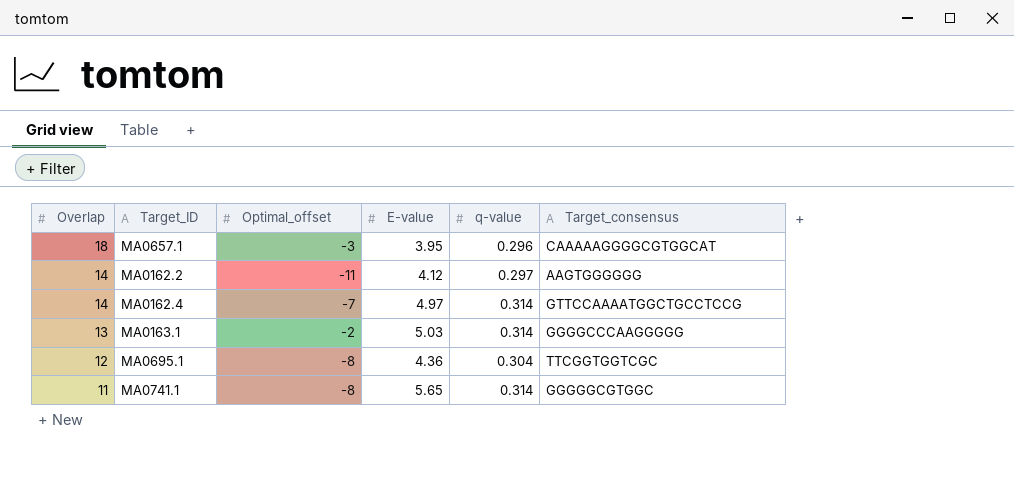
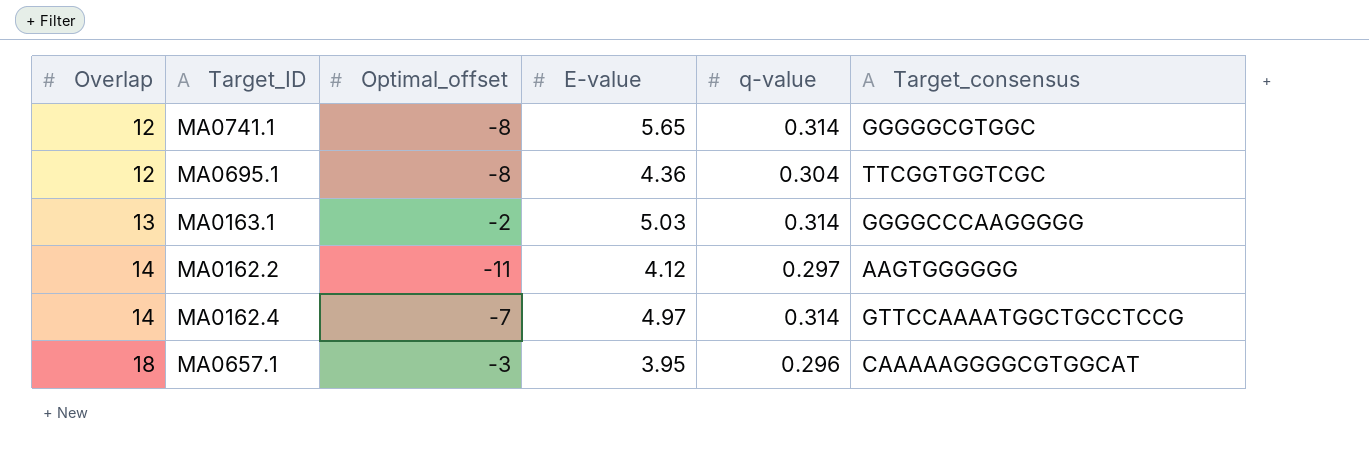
row order: Overlap descending -> Overlap ascending
MA0741.1 | Overlap: 11 -> 12

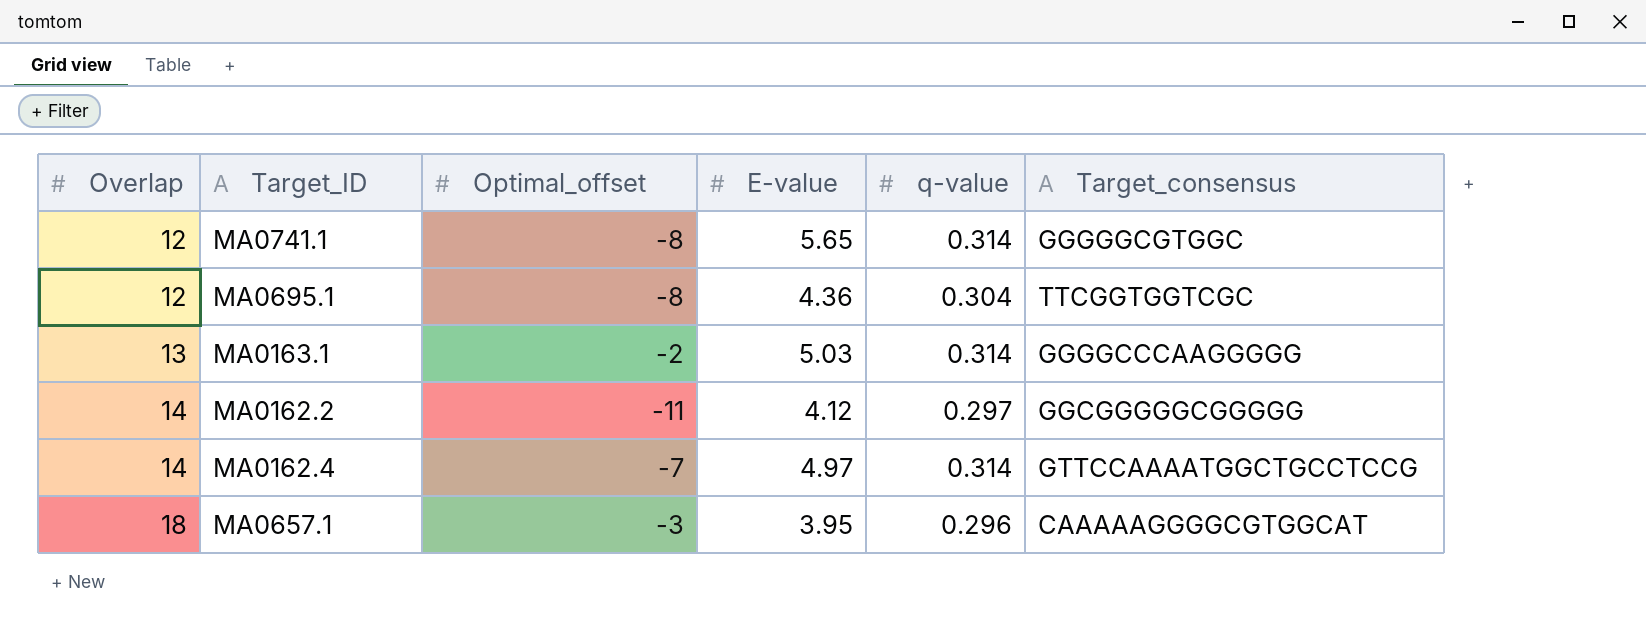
MA0162.2 | Target_consensus: AAGTGGGGGG -> GGCGGGGGCGGGGG

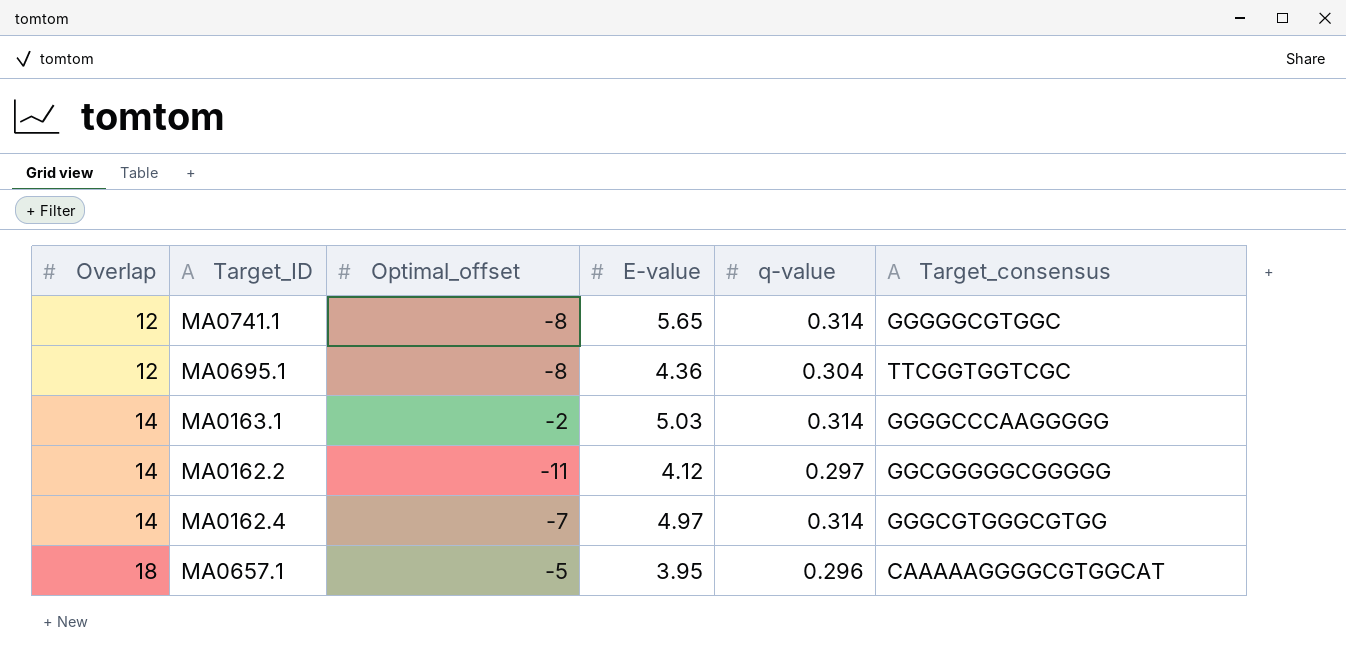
MA0163.1 | Overlap: 13 -> 14
MA0162.4 | Target_consensus: GTTCCAAAATGGCTGCCTCCG -> GGGCGTGGGCGTGG
MA0657.1 | Optimal_offset: -3 -> -5

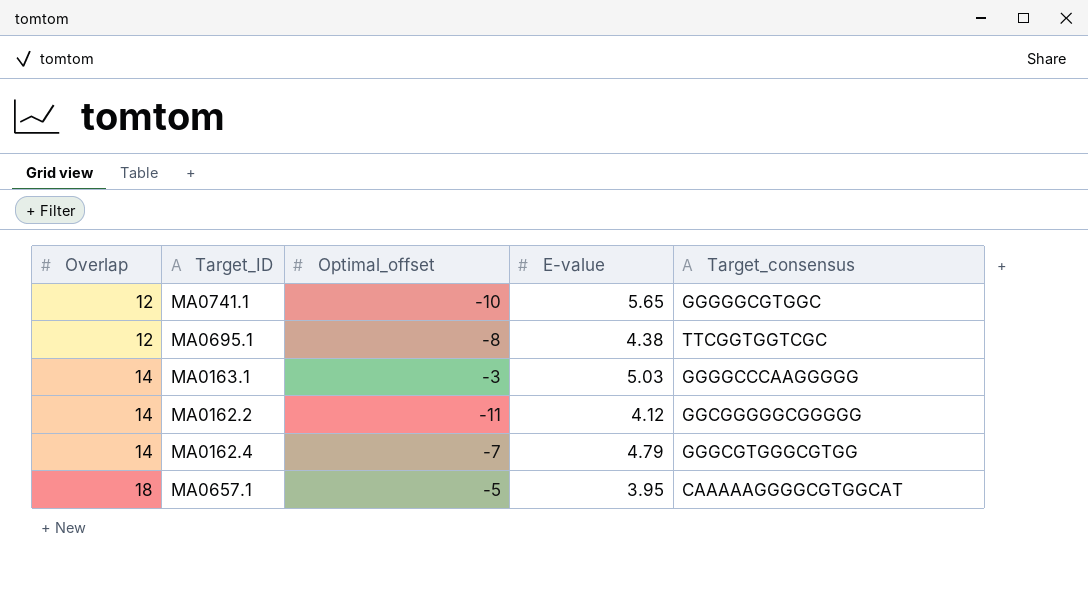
column q-value | position: 5 -> none
MA0741.1 | Optimal_offset: -8 -> -10
MA0695.1 | E-value: 4.36 -> 4.38
MA0163.1 | Optimal_offset: -2 -> -3
MA0162.4 | E-value: 4.97 -> 4.79

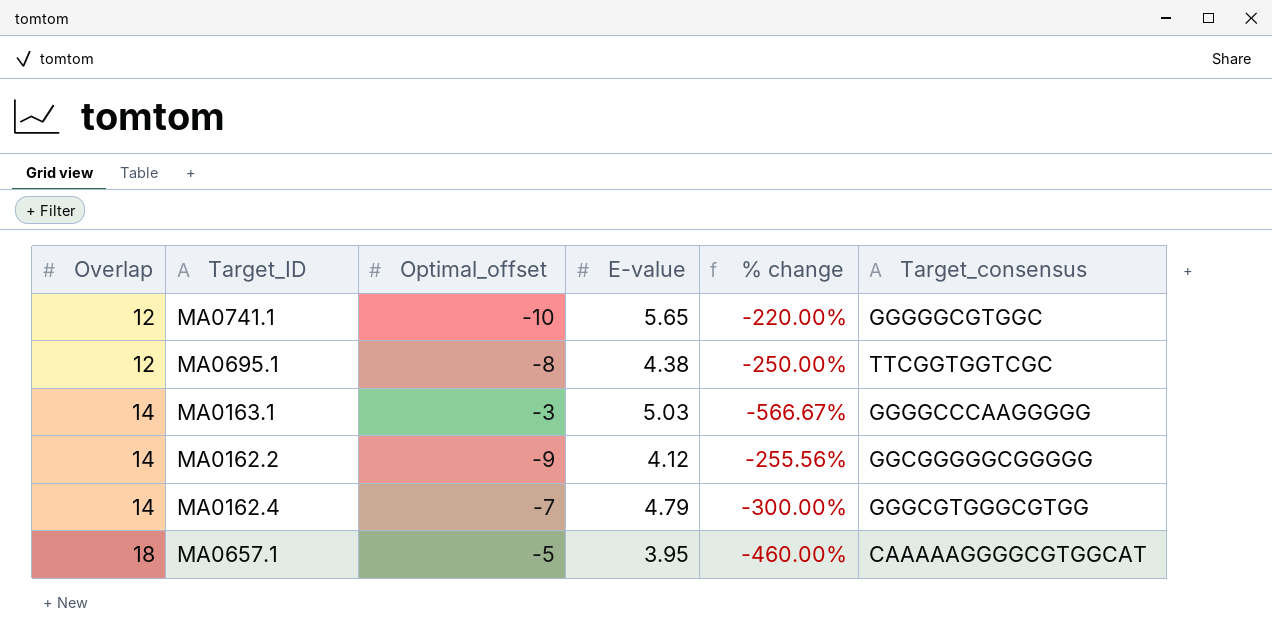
column % change | formula: none -> ([Overlap] - [Optimal_offset]) / [Optimal_offset]
MA0162.2 | Optimal_offset: -11 -> -9

